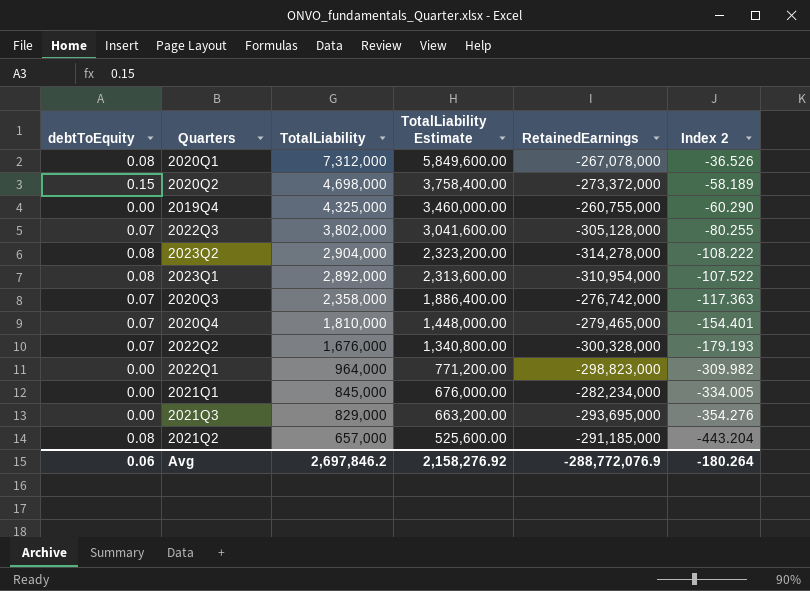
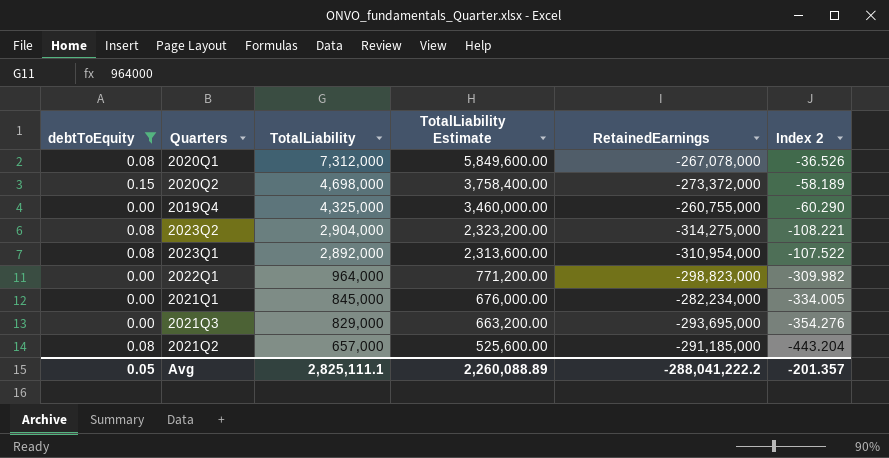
filter: none -> debtToEquity != 0.07
2023Q2 | RetainedEarnings: -314,278,000 -> -314,275,000
2023Q2 | Index 2: -108.222 -> -108.221
Avg | debtToEquity: 0.06 -> 0.05
Avg | TotalLiability: 2,697,846.2 -> 2,825,111.1
Avg | TotalLiability Estimate: 2,158,276.92 -> 2,260,088.89
Avg | RetainedEarnings: -288,772,076.9 -> -288,041,222.2
Avg | Index 2: -180.264 -> -201.357

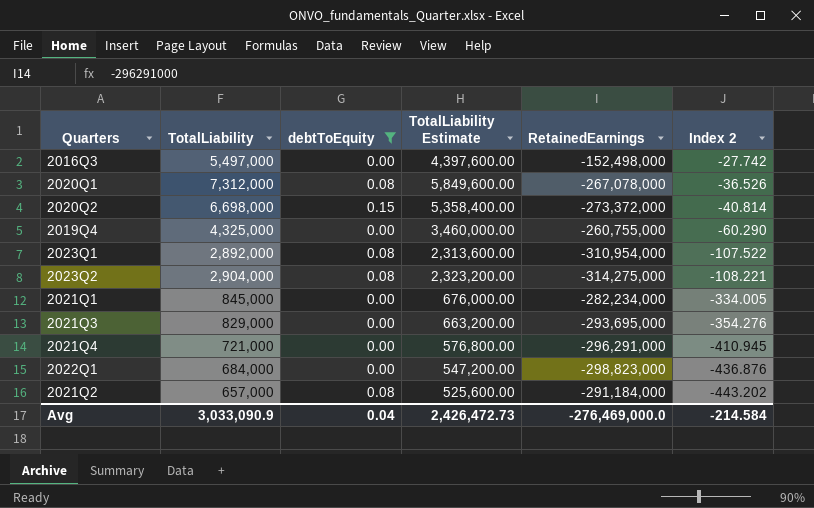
row order: TotalLiability descending -> Index 2 descending
column debtToEquity | position: 1 -> 3
row 2016Q3: none -> 5,497,000 | 0.00 | 4,397,600.00 | -152,498,000 | -27.742
2020Q2 | TotalLiability: 4,698,000 -> 6,698,000
2020Q2 | TotalLiability Estimate: 3,758,400.00 -> 5,358,400.00
2020Q2 | Index 2: -58.189 -> -40.814
row 2021Q4: none -> 721,000 | 0.00 | 576,800.00 | -296,291,000 | -410.945
2022Q1 | TotalLiability: 964,000 -> 684,000
2022Q1 | TotalLiability Estimate: 771,200.00 -> 547,200.00
2022Q1 | Index 2: -309.982 -> -436.876
2021Q2 | RetainedEarnings: -291,185,000 -> -291,184,000
2021Q2 | Index 2: -443.204 -> -443.202
Avg | TotalLiability: 2,825,111.1 -> 3,033,090.9
Avg | debtToEquity: 0.05 -> 0.04
Avg | TotalLiability Estimate: 2,260,088.89 -> 2,426,472.73
Avg | RetainedEarnings: -288,041,222.2 -> -276,469,000.0
Avg | Index 2: -201.357 -> -214.584

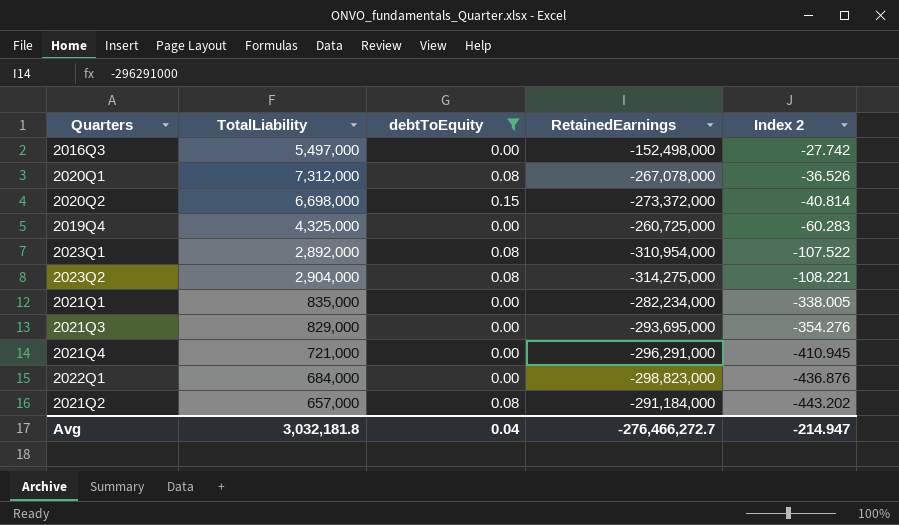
column TotalLiability Estimate | formula: [TotalLiability] * 0.8 -> none
2019Q4 | RetainedEarnings: -260,755,000 -> -260,725,000
2019Q4 | Index 2: -60.290 -> -60.283
2021Q1 | TotalLiability: 845,000 -> 835,000
2021Q1 | Index 2: -334.005 -> -338.005
Avg | TotalLiability: 3,033,090.9 -> 3,032,181.8
Avg | RetainedEarnings: -276,469,000.0 -> -276,466,272.7
Avg | Index 2: -214.584 -> -214.947

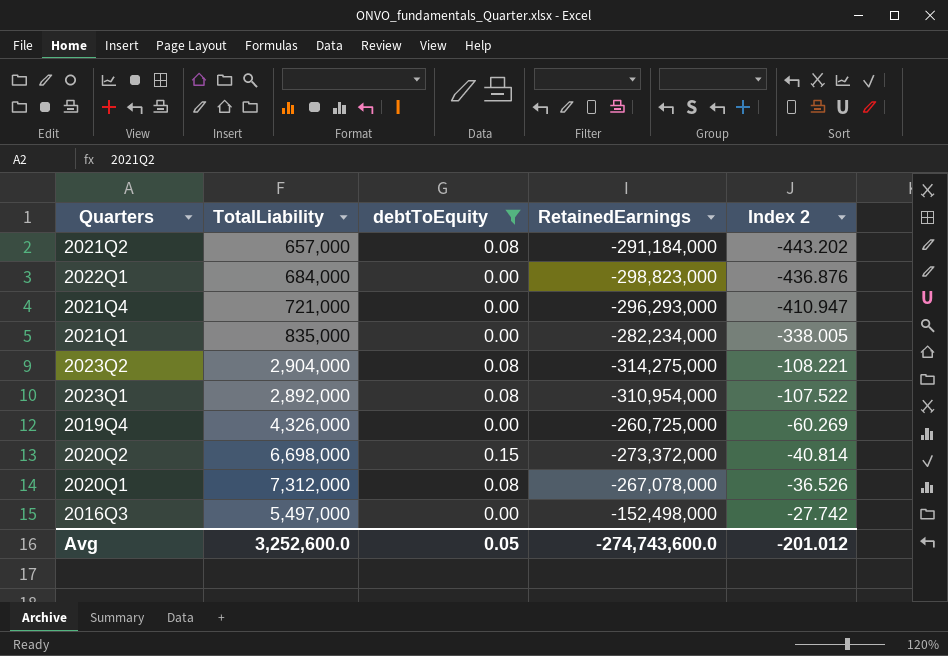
row order: Index 2 descending -> Index 2 ascending
row 2021Q3: 829,000 | 0.00 | -293,695,000 | -354.276 -> none
2021Q4 | RetainedEarnings: -296,291,000 -> -296,293,000
2021Q4 | Index 2: -410.945 -> -410.947
2019Q4 | TotalLiability: 4,325,000 -> 4,326,000
2019Q4 | Index 2: -60.283 -> -60.269
Avg | TotalLiability: 3,032,181.8 -> 3,252,600.0
Avg | debtToEquity: 0.04 -> 0.05
Avg | RetainedEarnings: -276,466,272.7 -> -274,743,600.0
Avg | Index 2: -214.947 -> -201.012

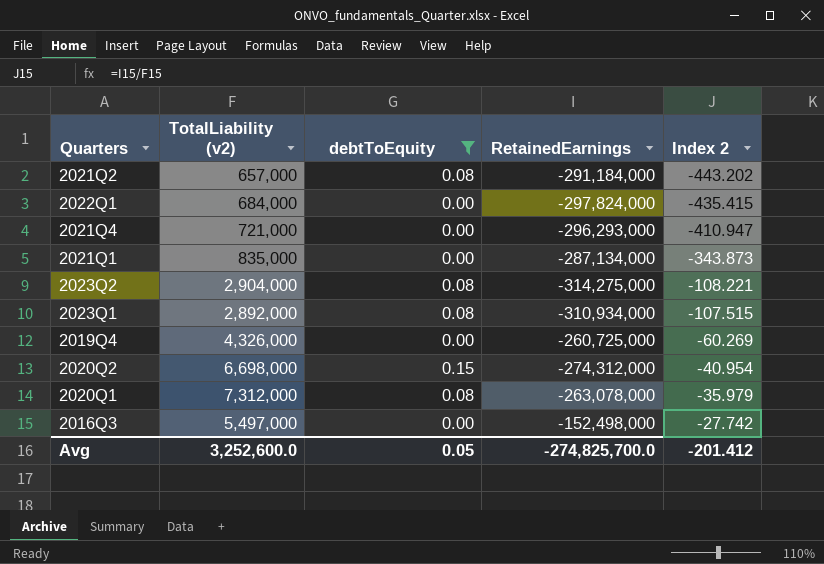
column name: TotalLiability -> TotalLiability (v2)
2022Q1 | RetainedEarnings: -298,823,000 -> -297,824,000
2022Q1 | Index 2: -436.876 -> -435.415
2021Q1 | RetainedEarnings: -282,234,000 -> -287,134,000
2021Q1 | Index 2: -338.005 -> -343.873
2023Q1 | RetainedEarnings: -310,954,000 -> -310,934,000
2023Q1 | Index 2: -107.522 -> -107.515
2020Q2 | RetainedEarnings: -273,372,000 -> -274,312,000
2020Q2 | Index 2: -40.814 -> -40.954
2020Q1 | RetainedEarnings: -267,078,000 -> -263,078,000
2020Q1 | Index 2: -36.526 -> -35.979
Avg | RetainedEarnings: -274,743,600.0 -> -274,825,700.0
Avg | Index 2: -201.012 -> -201.412

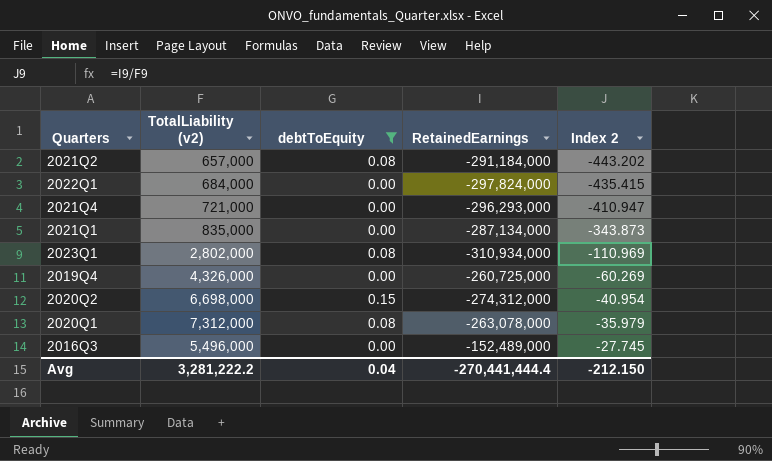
row 2023Q2: 2,904,000 | 0.08 | -314,275,000 | -108.221 -> none
2023Q1 | TotalLiability (v2): 2,892,000 -> 2,802,000
2023Q1 | Index 2: -107.515 -> -110.969
2016Q3 | TotalLiability (v2): 5,497,000 -> 5,496,000
2016Q3 | RetainedEarnings: -152,498,000 -> -152,489,000
2016Q3 | Index 2: -27.742 -> -27.745
Avg | TotalLiability (v2): 3,252,600.0 -> 3,281,222.2
Avg | debtToEquity: 0.05 -> 0.04
Avg | RetainedEarnings: -274,825,700.0 -> -270,441,444.4
Avg | Index 2: -201.412 -> -212.150

